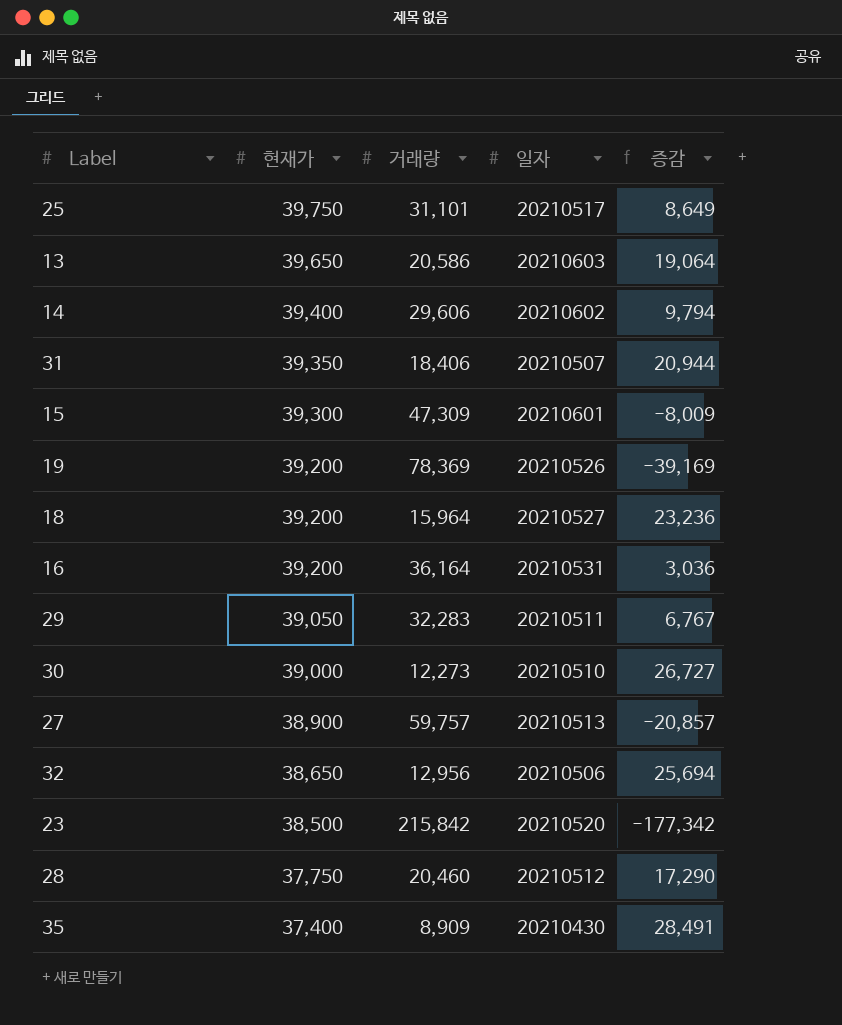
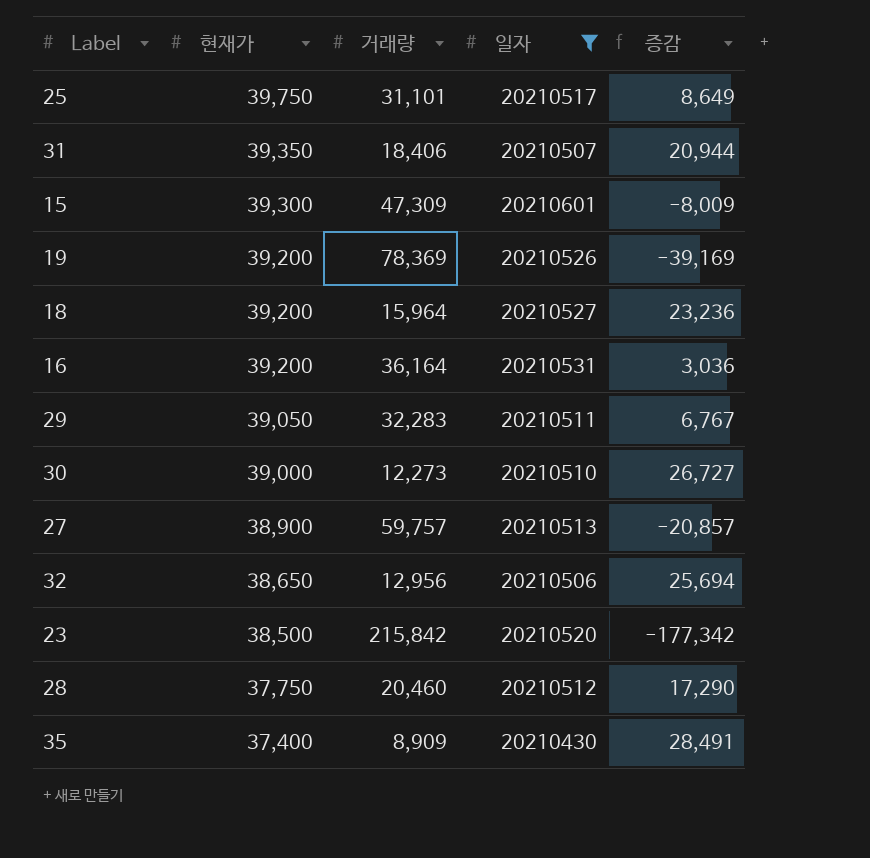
filter: none -> 일자 <= 20210601

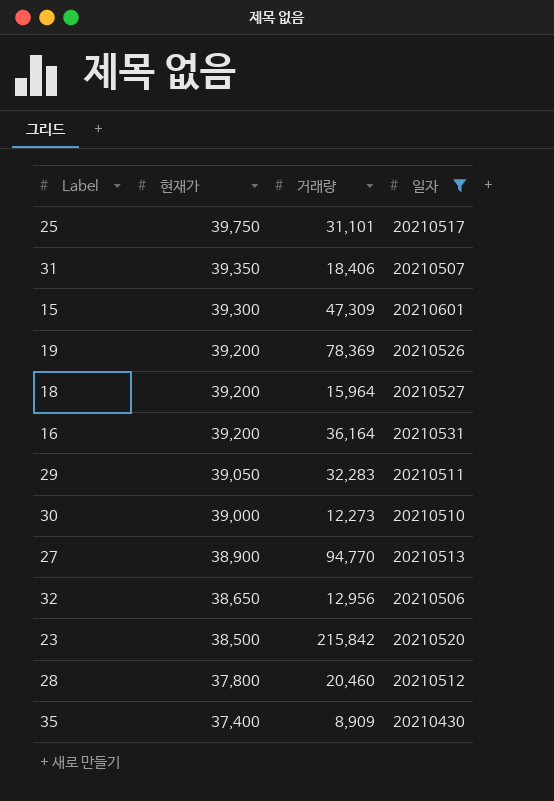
column 증감 | formula: [현재가] - [거래량] -> none
27 | 거래량: 59,757 -> 94,770
28 | 현재가: 37,750 -> 37,800

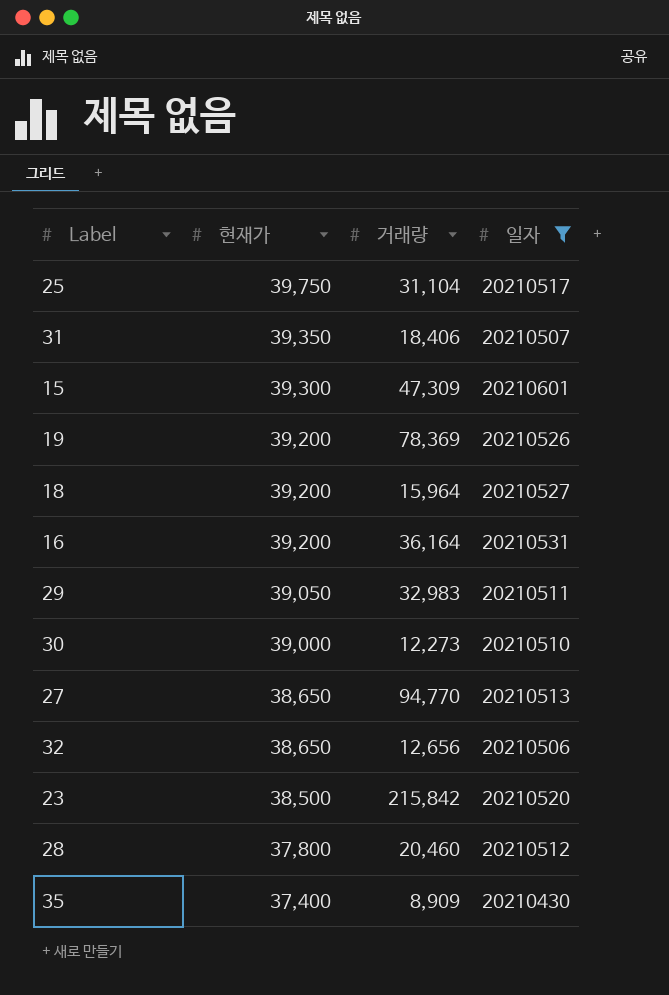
25 | 거래량: 31,101 -> 31,104
29 | 거래량: 32,283 -> 32,983
27 | 현재가: 38,900 -> 38,650
32 | 거래량: 12,956 -> 12,656

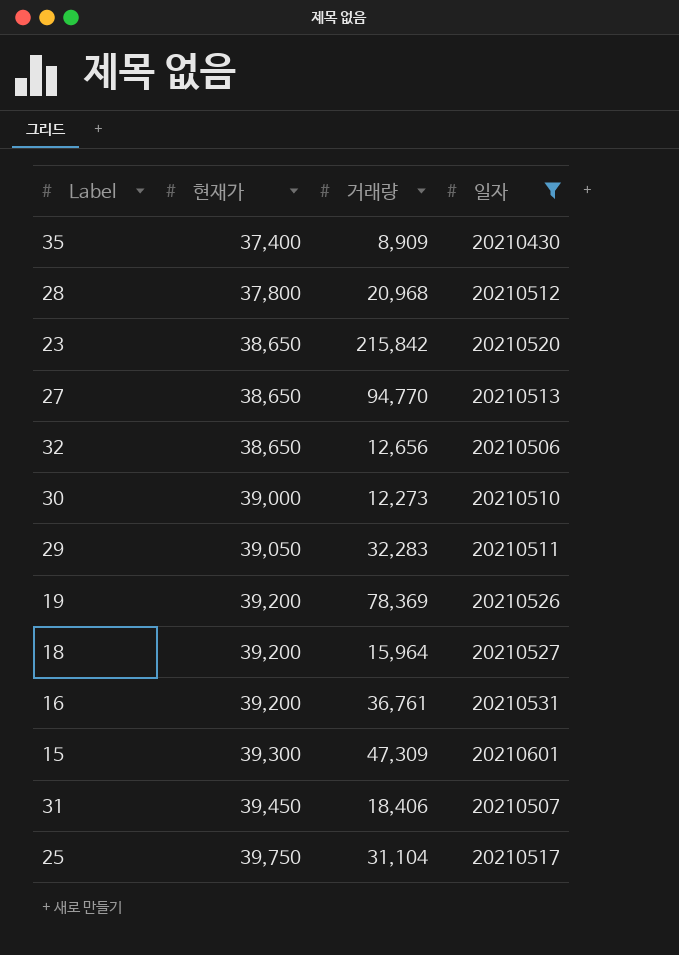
row order: 현재가 descending -> 현재가 ascending
28 | 거래량: 20,460 -> 20,968
23 | 현재가: 38,500 -> 38,650
29 | 거래량: 32,983 -> 32,283
16 | 거래량: 36,164 -> 36,761
31 | 현재가: 39,350 -> 39,450

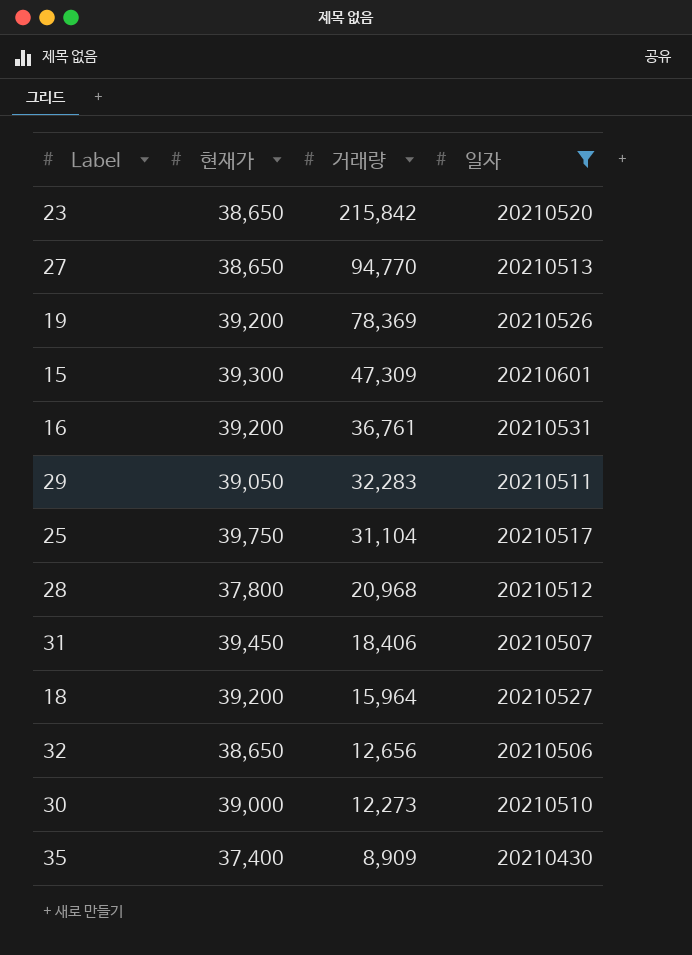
row order: 현재가 ascending -> 거래량 descending

